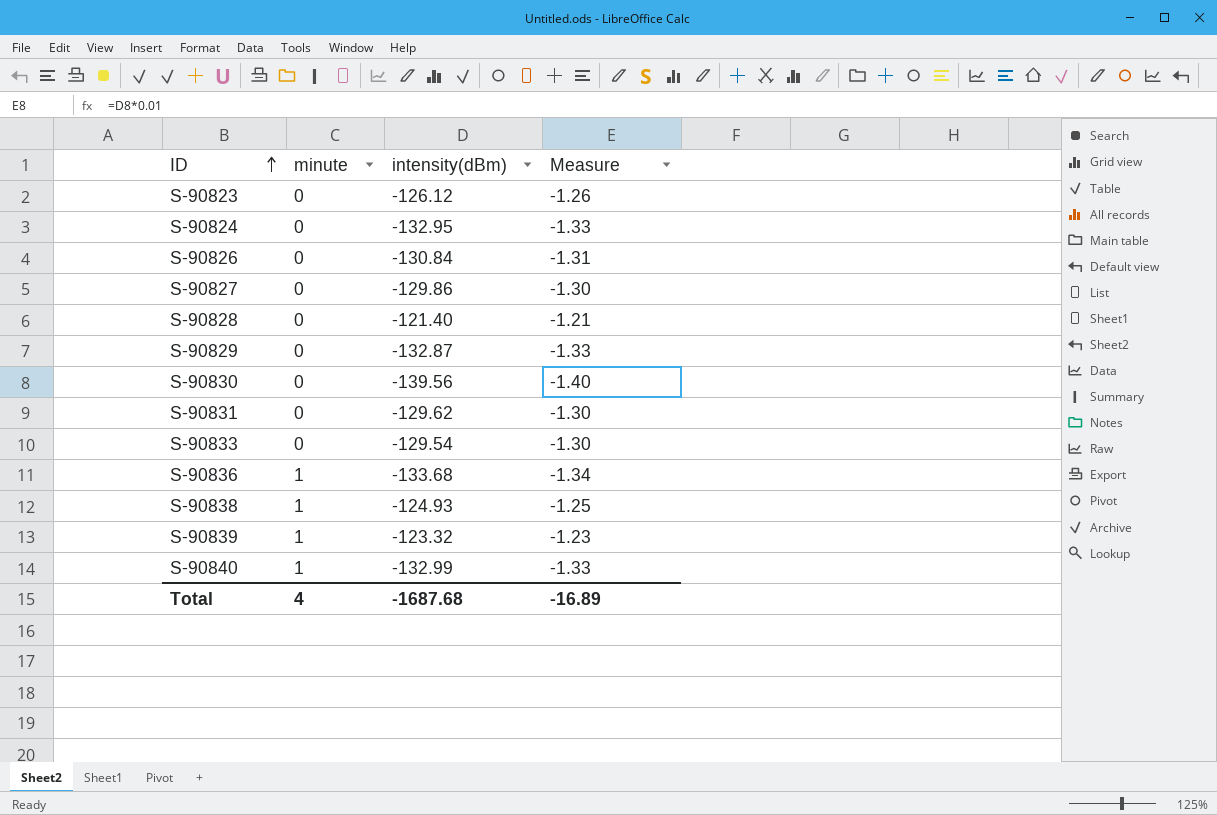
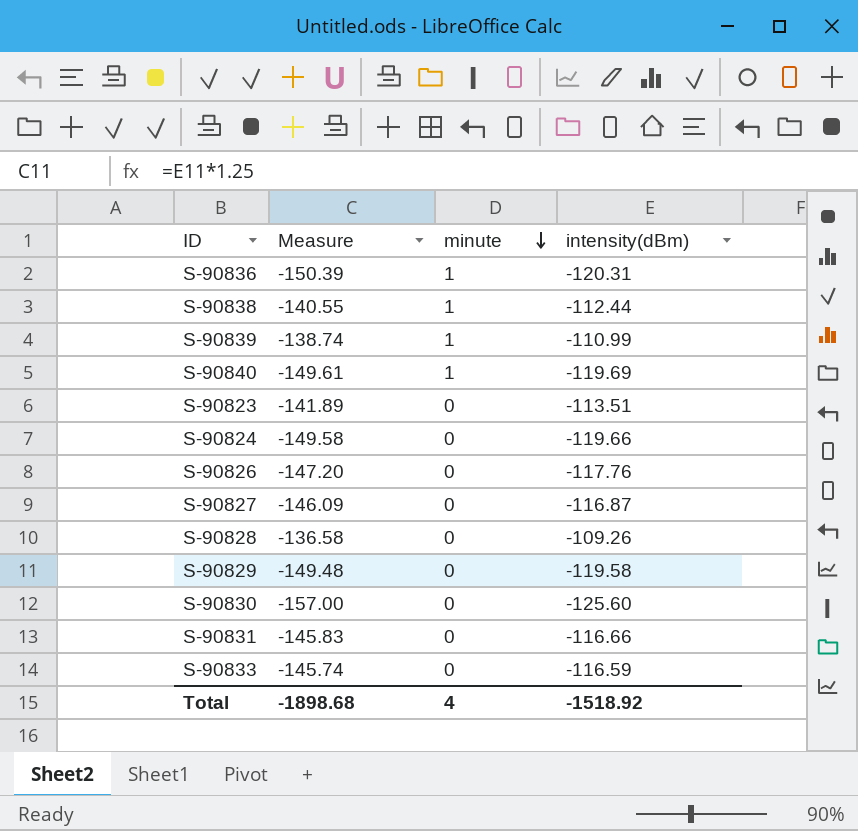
row order: ID ascending -> minute descending
column Measure | formula: [intensity(dBm)] * 0.01 -> [intensity(dBm)] * 1.25
column Measure | position: 4 -> 2
S-90836 | intensity(dBm): -133.68 -> -120.31
S-90838 | intensity(dBm): -124.93 -> -112.44
S-90839 | intensity(dBm): -123.32 -> -110.99
S-90840 | intensity(dBm): -132.99 -> -119.69
S-90823 | intensity(dBm): -126.12 -> -113.51
S-90824 | intensity(dBm): -132.95 -> -119.66
S-90826 | intensity(dBm): -130.84 -> -117.76
S-90827 | intensity(dBm): -129.86 -> -116.87
S-90828 | intensity(dBm): -121.40 -> -109.26
S-90829 | intensity(dBm): -132.87 -> -119.58
S-90830 | intensity(dBm): -139.56 -> -125.60
S-90831 | intensity(dBm): -129.62 -> -116.66
S-90833 | intensity(dBm): -129.54 -> -116.59
Total | Measure: -16.89 -> -1898.68
Total | intensity(dBm): -1687.68 -> -1518.92

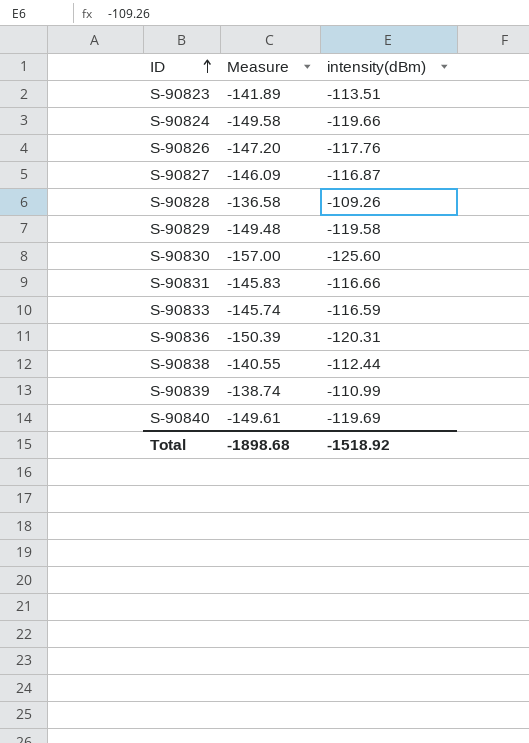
row order: minute descending -> ID ascending
column minute | position: 3 -> none

